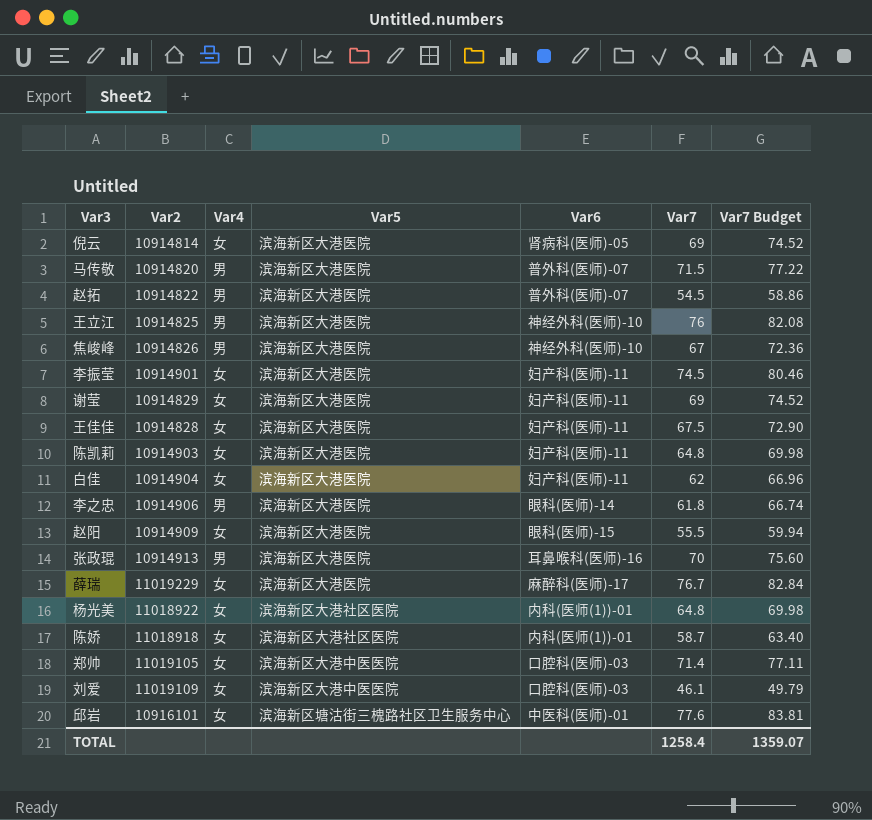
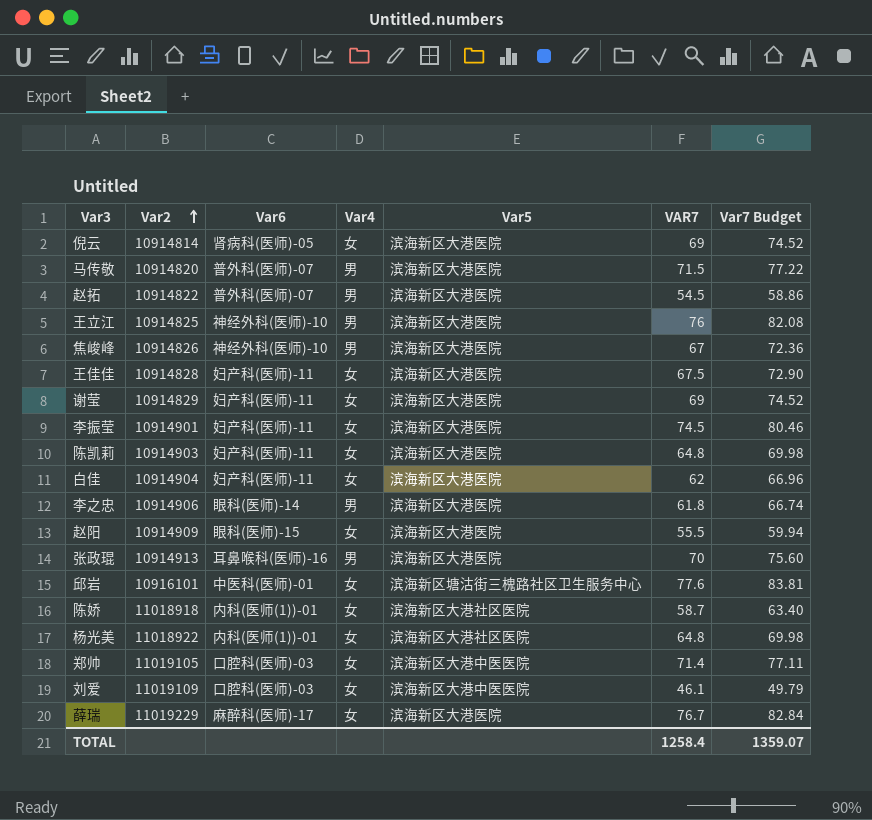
row order: none -> Var2 ascending
column Var6 | position: 5 -> 3
column name: Var7 -> VAR7

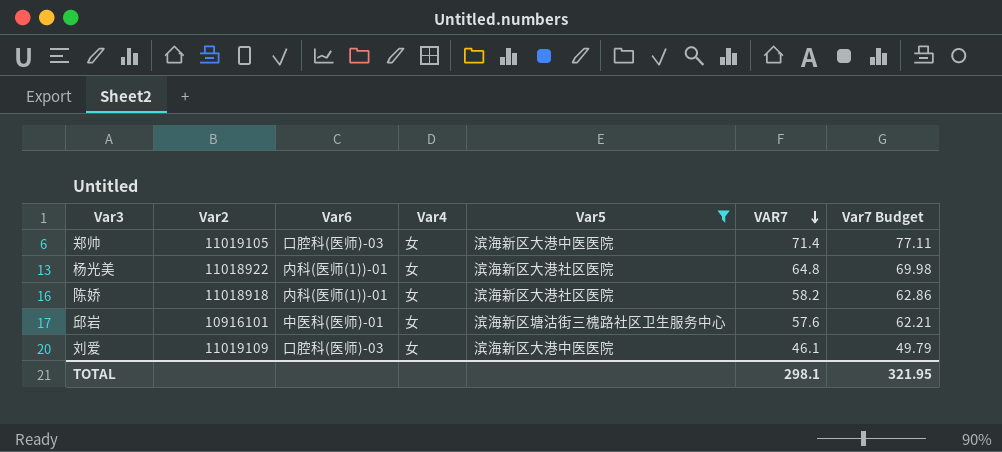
filter: none -> Var5 != 滨海新区大港医院
row order: Var2 ascending -> VAR7 descending
陈娇 | VAR7: 58.7 -> 58.2
陈娇 | Var7 Budget: 63.40 -> 62.86
邱岩 | VAR7: 77.6 -> 57.6
邱岩 | Var7 Budget: 83.81 -> 62.21
TOTAL | VAR7: 1258.4 -> 298.1
TOTAL | Var7 Budget: 1359.07 -> 321.95

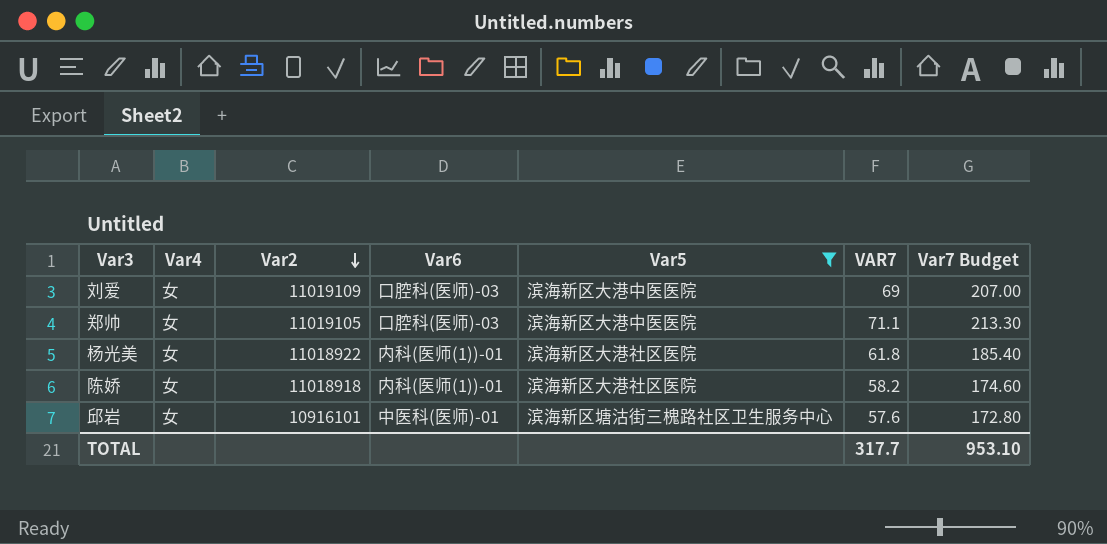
row order: VAR7 descending -> Var2 descending
column Var4 | position: 4 -> 2
column Var7 Budget | formula: [VAR7] * 1.08 -> [VAR7] * 3
刘爱 | VAR7: 46.1 -> 69
郑帅 | VAR7: 71.4 -> 71.1
杨光美 | VAR7: 64.8 -> 61.8
TOTAL | VAR7: 298.1 -> 317.7
TOTAL | Var7 Budget: 321.95 -> 953.10

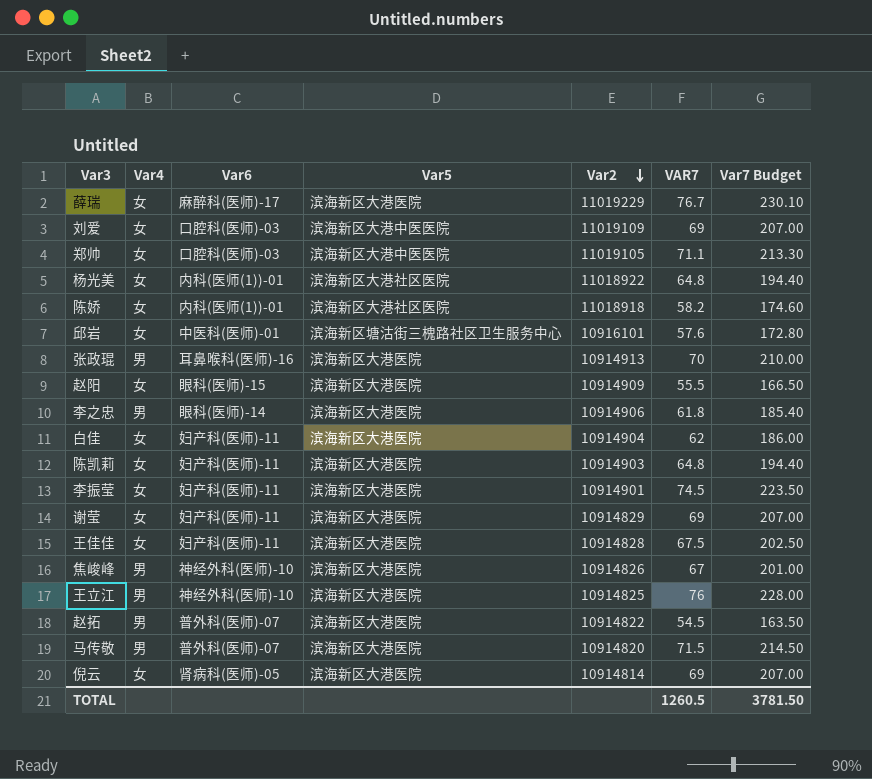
filter: Var5 != 滨海新区大港医院 -> none
column Var2 | position: 3 -> 5
杨光美 | VAR7: 61.8 -> 64.8
杨光美 | Var7 Budget: 185.40 -> 194.40
TOTAL | VAR7: 317.7 -> 1260.5
TOTAL | Var7 Budget: 953.10 -> 3781.50

